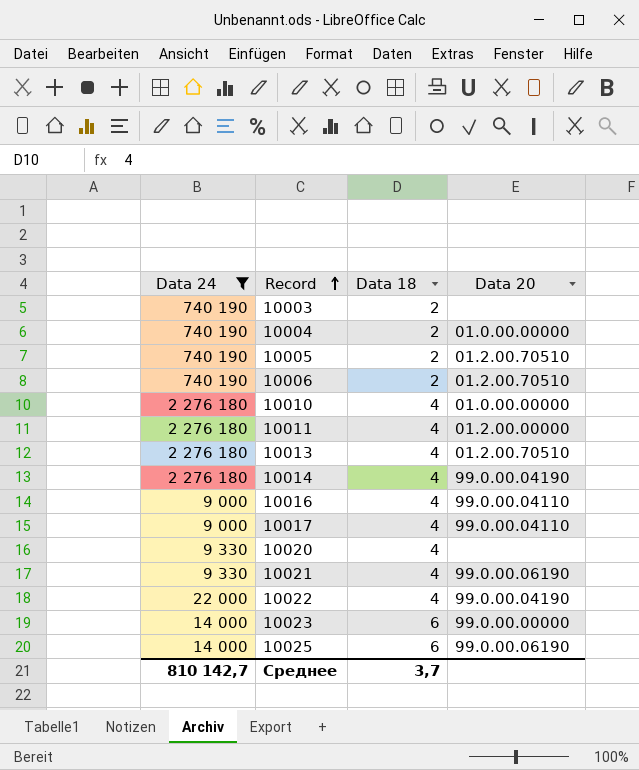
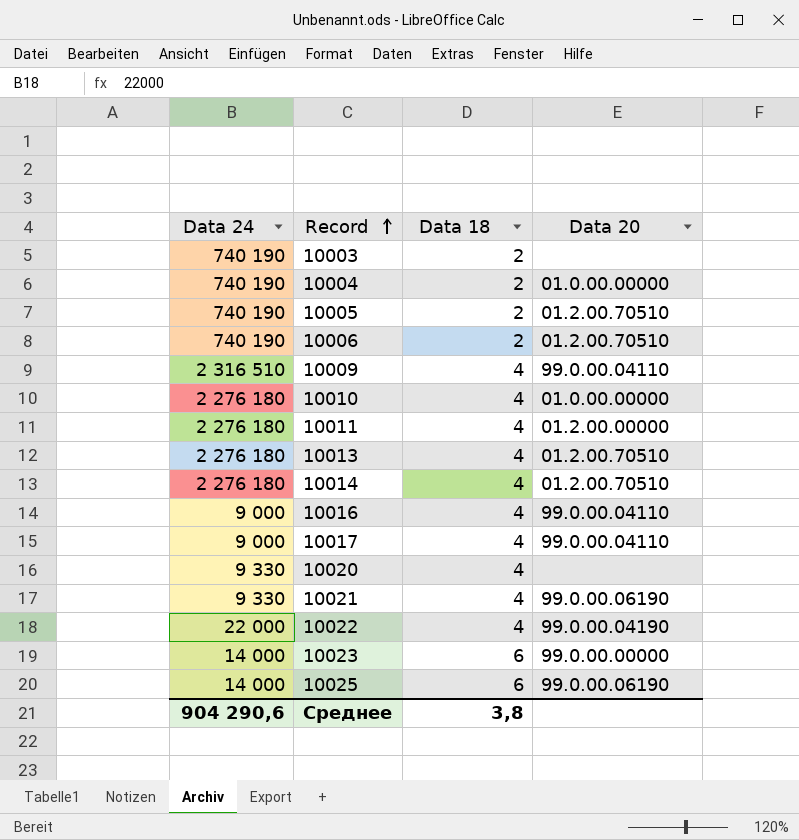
filter: Data 24 != 2 316 510 -> none
10014 | Data 20: 99.0.00.04190 -> 01.2.00.70510
Среднее | Data 24: 810 142,7 -> 904 290,6
Среднее | Data 18: 3,7 -> 3,8

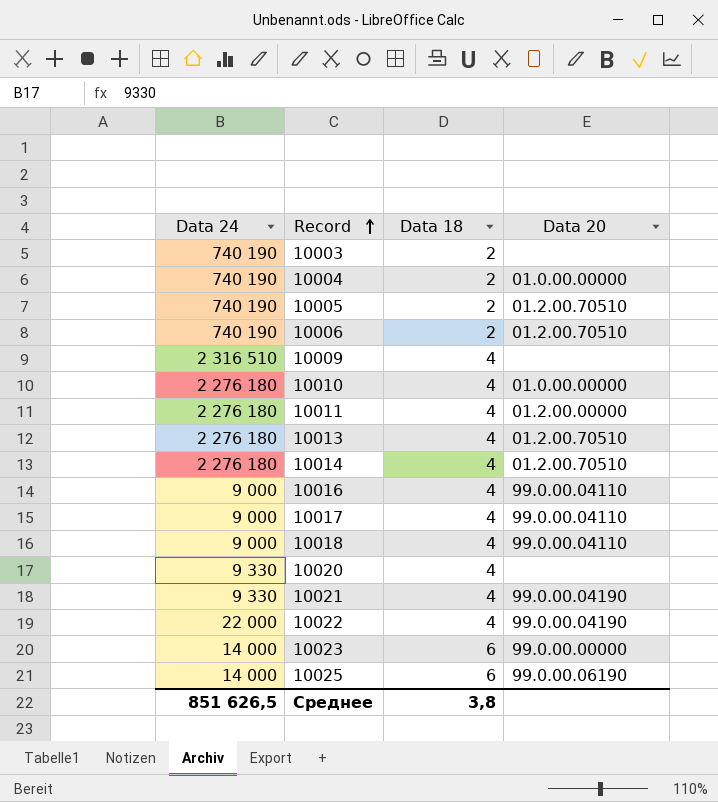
10009 | Data 20: 99.0.00.04110 -> none
row 10018: none -> 9 000 | 4 | 99.0.00.04110
10021 | Data 20: 99.0.00.06190 -> 99.0.00.04190
Среднее | Data 24: 904 290,6 -> 851 626,5

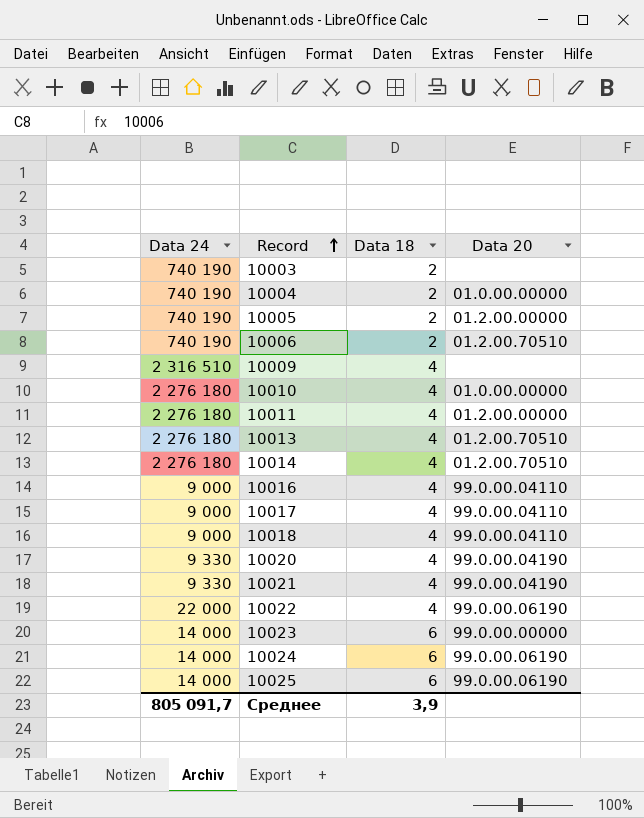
10005 | Data 20: 01.2.00.70510 -> 01.2.00.00000
10020 | Data 20: none -> 99.0.00.04190
10022 | Data 20: 99.0.00.04190 -> 99.0.00.06190
row 10024: none -> 14 000 | 6 | 99.0.00.06190
Среднее | Data 24: 851 626,5 -> 805 091,7
Среднее | Data 18: 3,8 -> 3,9

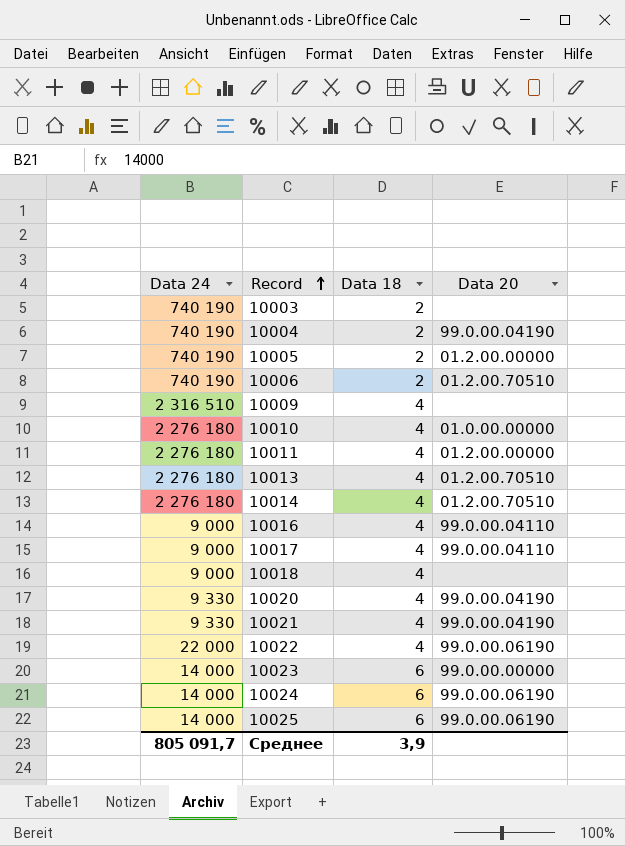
10004 | Data 20: 01.0.00.00000 -> 99.0.00.04190
10018 | Data 20: 99.0.00.04110 -> none

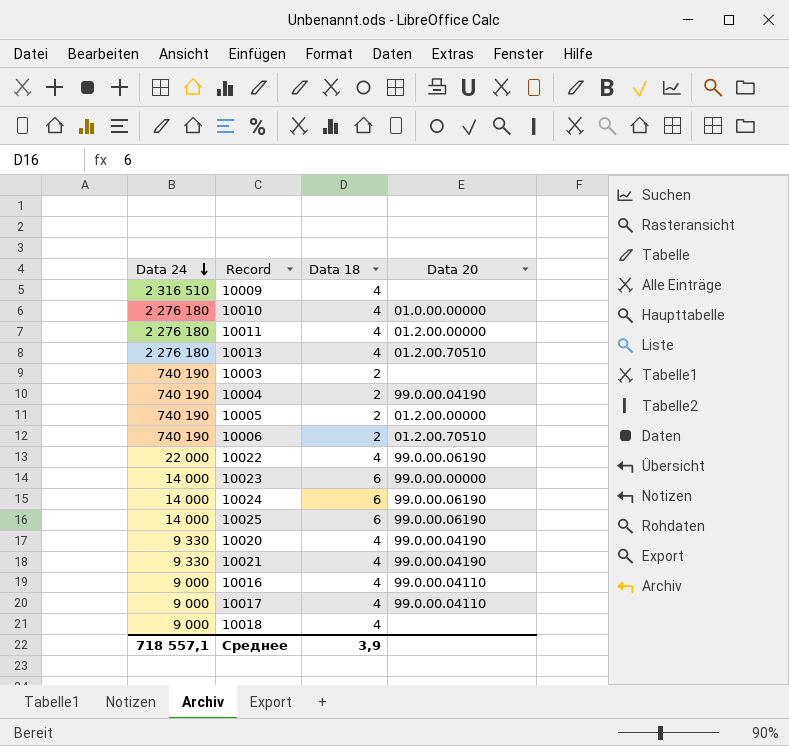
row order: Record ascending -> Data 24 descending
row 10014: 2 276 180 | 4 | 01.2.00.70510 -> none
Среднее | Data 24: 805 091,7 -> 718 557,1

